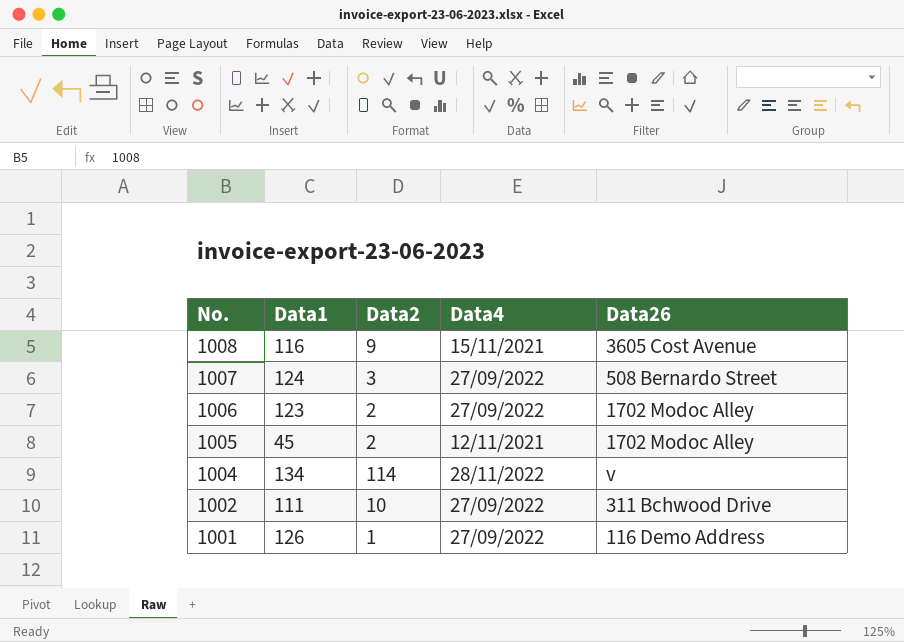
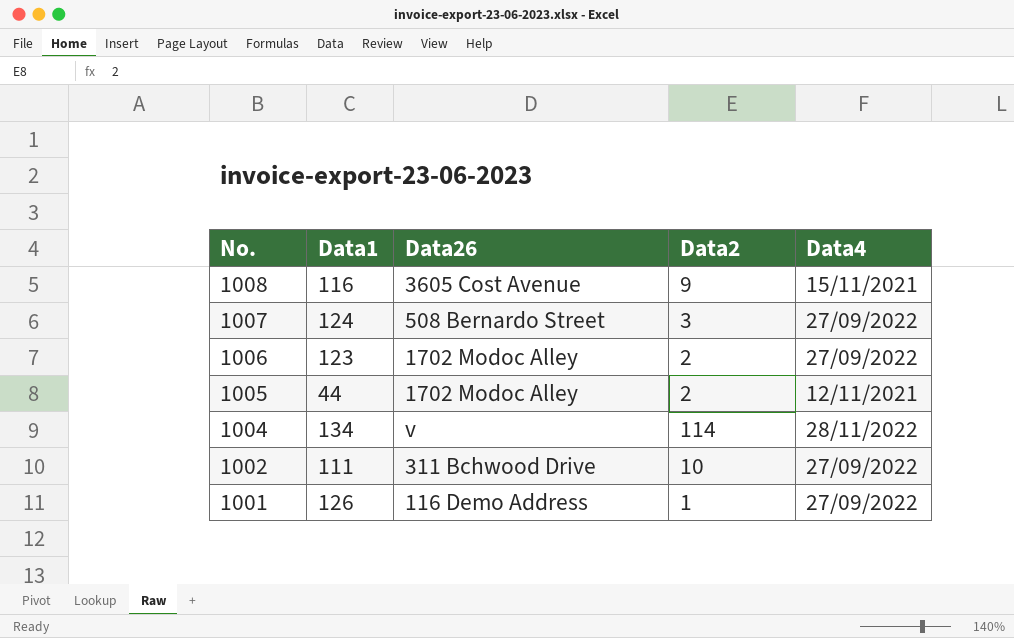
column Data26 | position: 5 -> 3
1005 | Data1: 45 -> 44

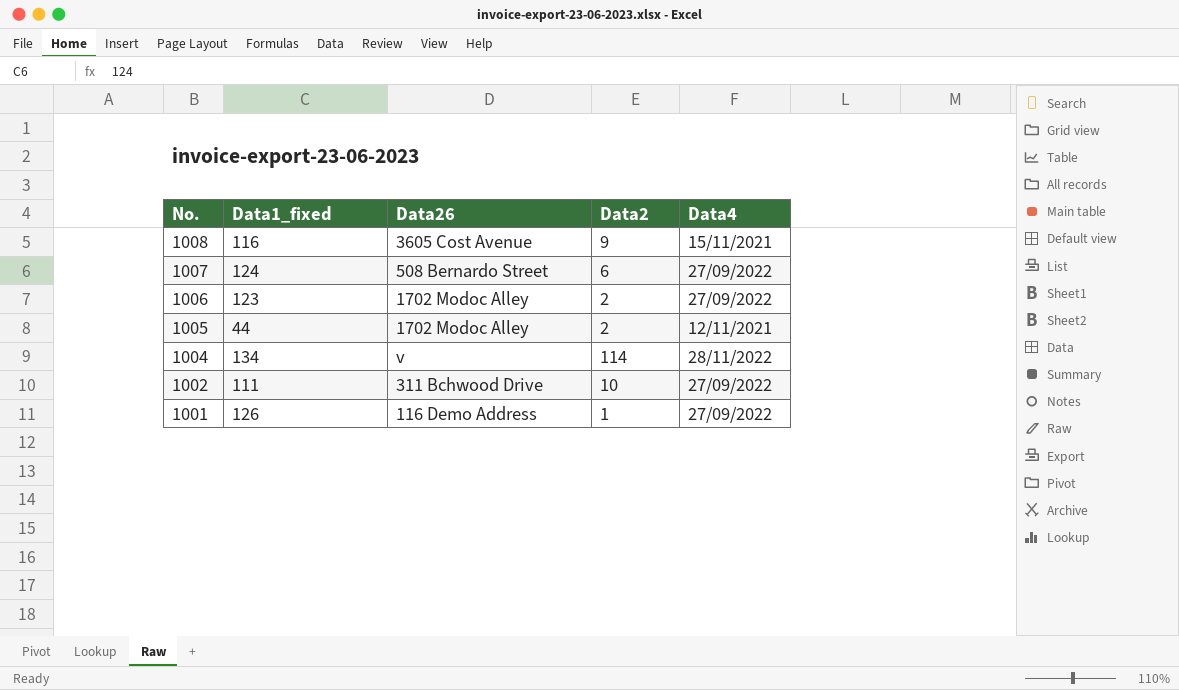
column name: Data1 -> Data1_fixed
1007 | Data2: 3 -> 6

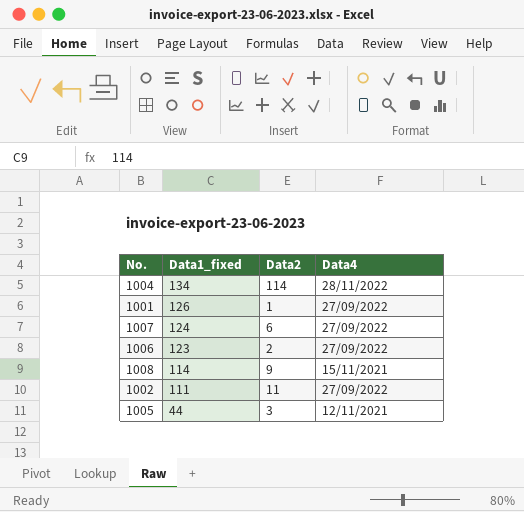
row order: No. descending -> Data1_fixed descending
column Data26 | position: 3 -> none
1008 | Data1_fixed: 116 -> 114
1002 | Data2: 10 -> 11
1005 | Data2: 2 -> 3

